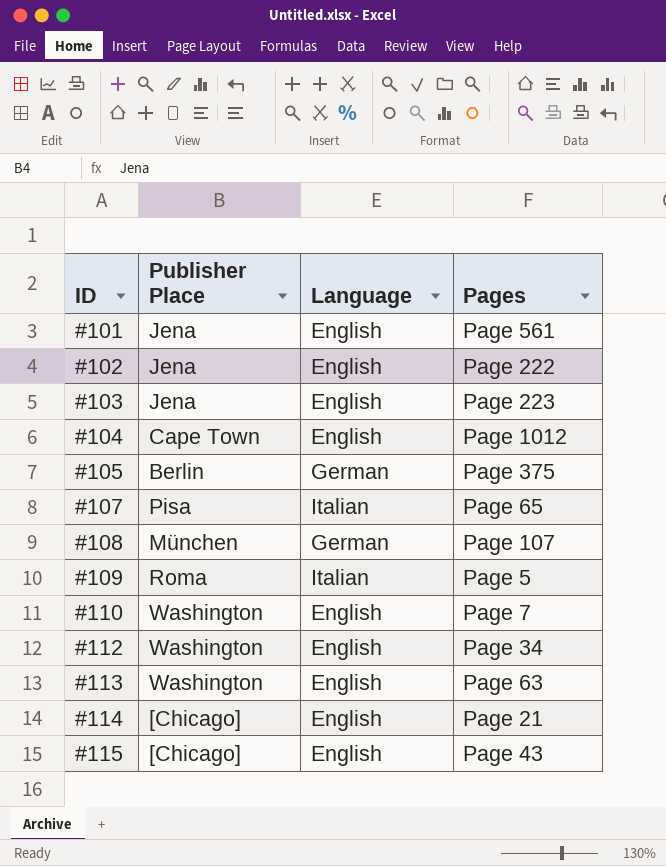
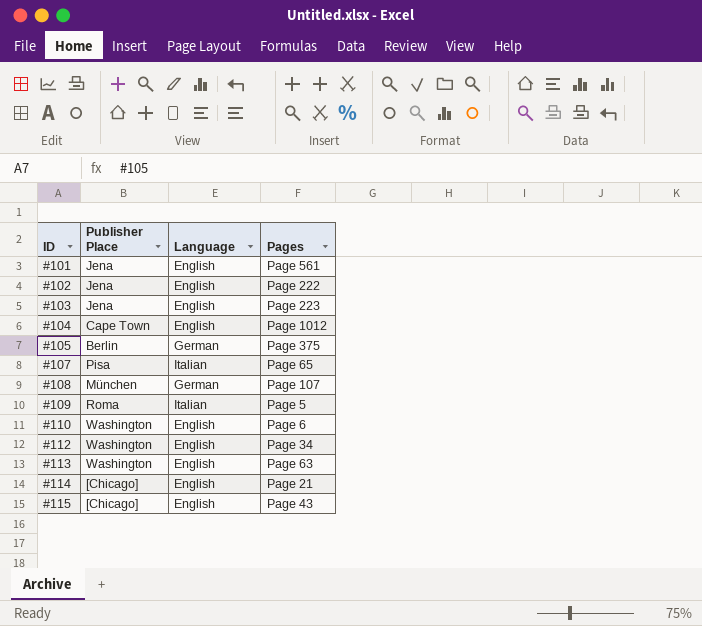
#110 | Pages: Page 7 -> Page 6

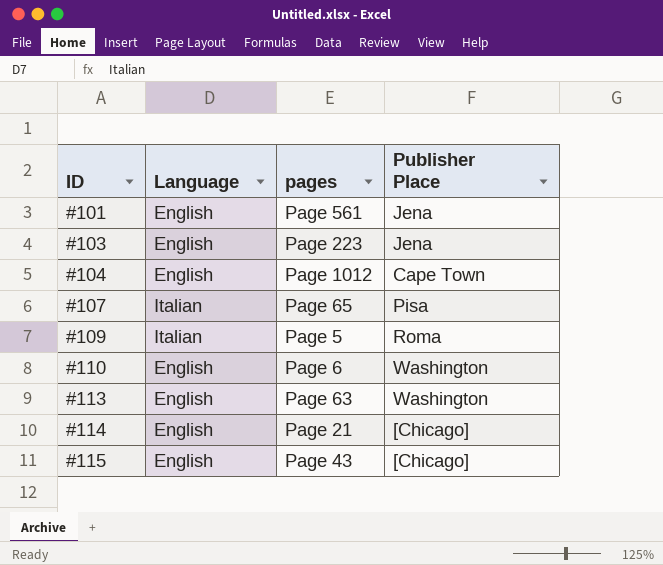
column name: Pages -> pages
column Publisher Place | position: 2 -> 4
row #102: Jena | English | Page 222 -> none
row #105: Berlin | German | Page 375 -> none
row #108: München | German | Page 107 -> none
row #112: Washington | English | Page 34 -> none

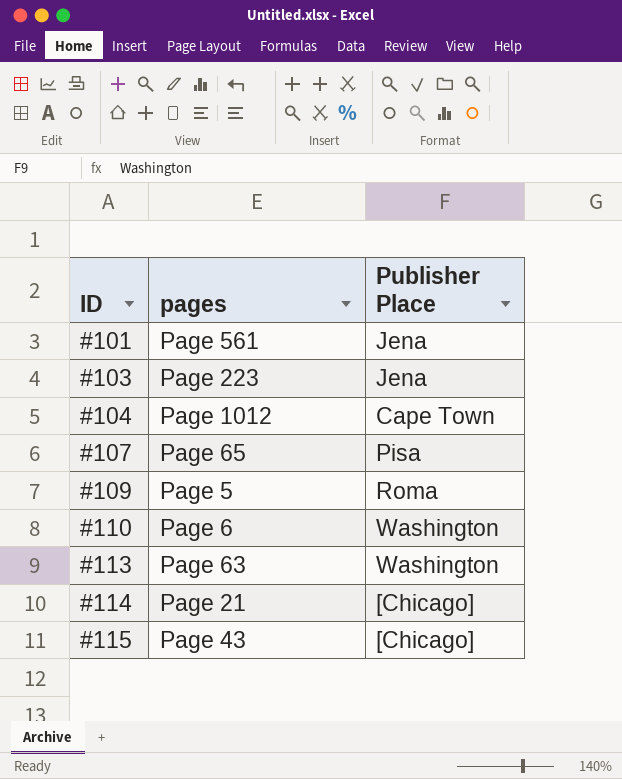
column Language | position: 2 -> none

